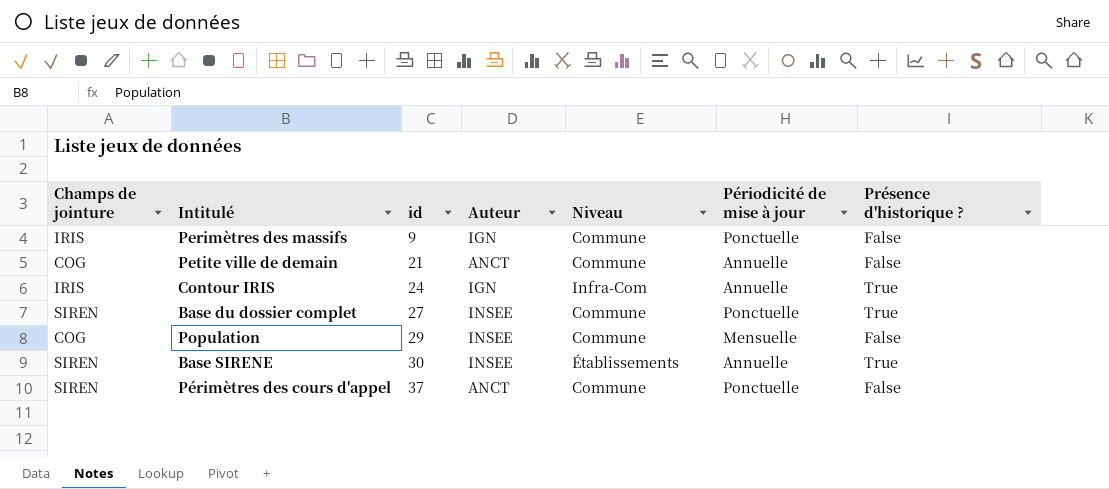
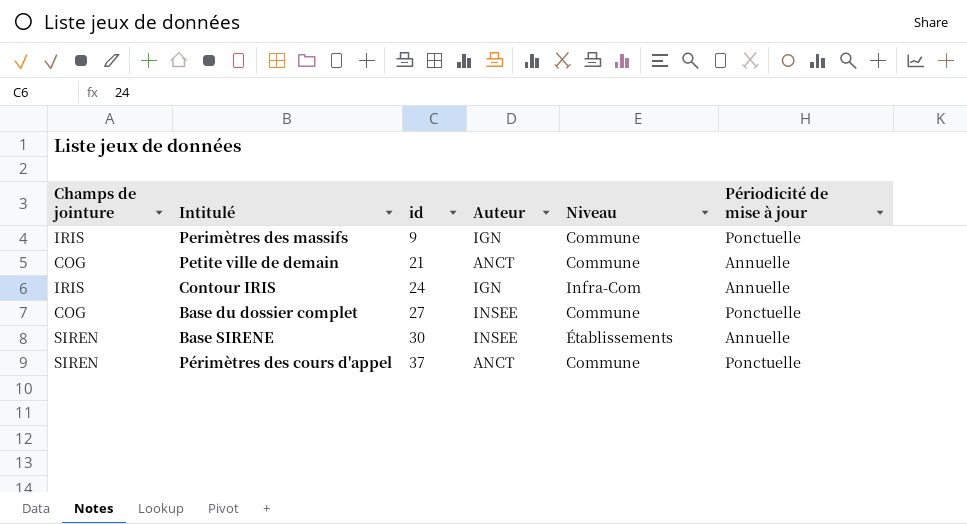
column Présence d'historique ? | position: 7 -> none
row Population: COG | 29 | INSEE | Commune | Mensuelle | False -> none
Base du dossier complet | Champs de jointure: SIREN -> COG

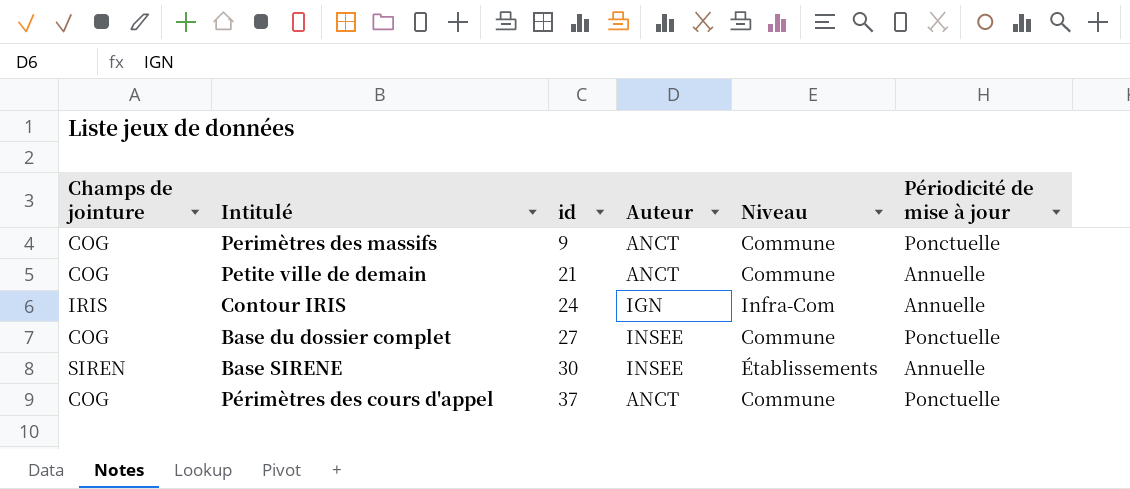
Perimètres des massifs | Champs de jointure: IRIS -> COG
Perimètres des massifs | Auteur: IGN -> ANCT
Périmètres des cours d'appel | Champs de jointure: SIREN -> COG

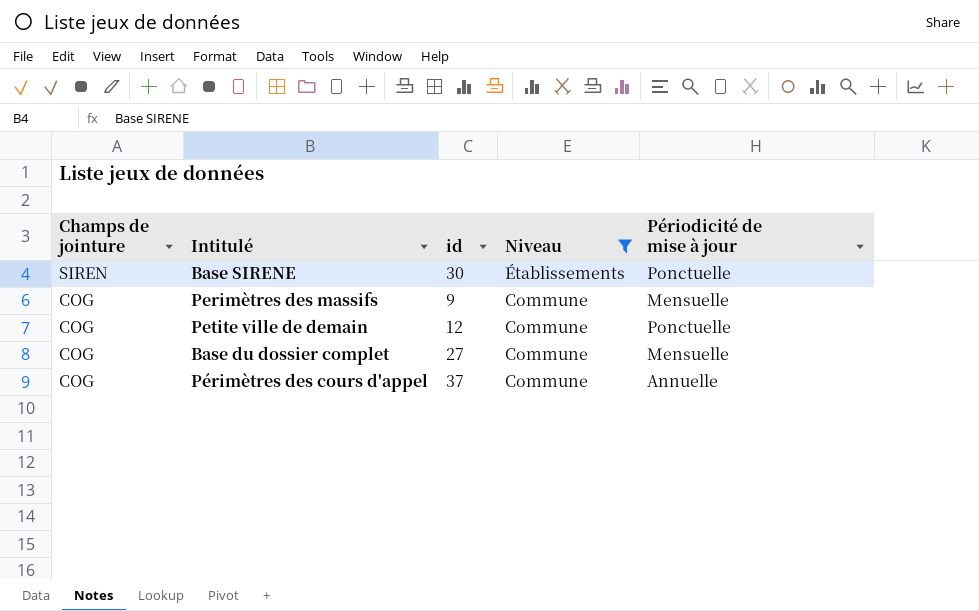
filter: none -> Niveau != Infra-Com
row order: id ascending -> Champs de jointure descending
column Auteur | position: 4 -> none
Base SIRENE | Périodicité de mise à jour: Annuelle -> Ponctuelle
Perimètres des massifs | Périodicité de mise à jour: Ponctuelle -> Mensuelle
Petite ville de demain | id: 21 -> 12
Petite ville de demain | Périodicité de mise à jour: Annuelle -> Ponctuelle
Base du dossier complet | Périodicité de mise à jour: Ponctuelle -> Mensuelle
Périmètres des cours d'appel | Périodicité de mise à jour: Ponctuelle -> Annuelle

